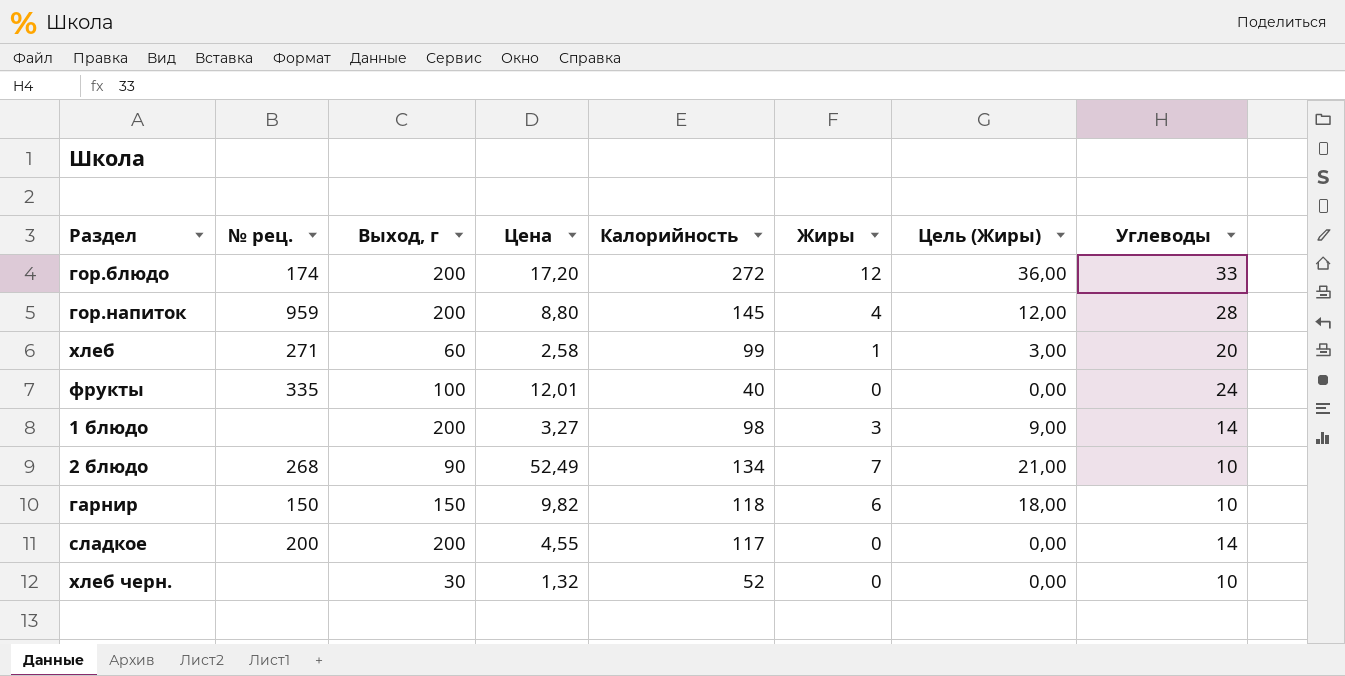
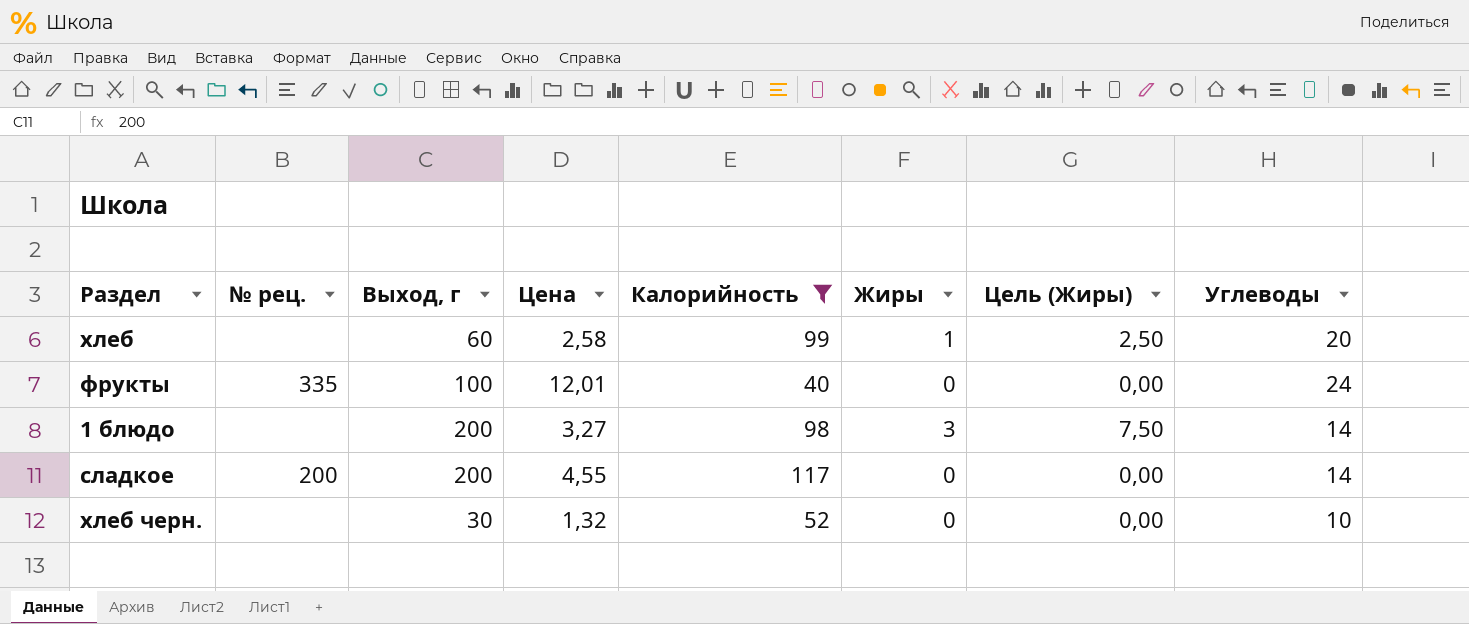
filter: none -> Калорийность <= 117
column Цель (Жиры) | formula: [Жиры] * 3 -> [Жиры] * 2,5
хлеб | № рец.: 271 -> none

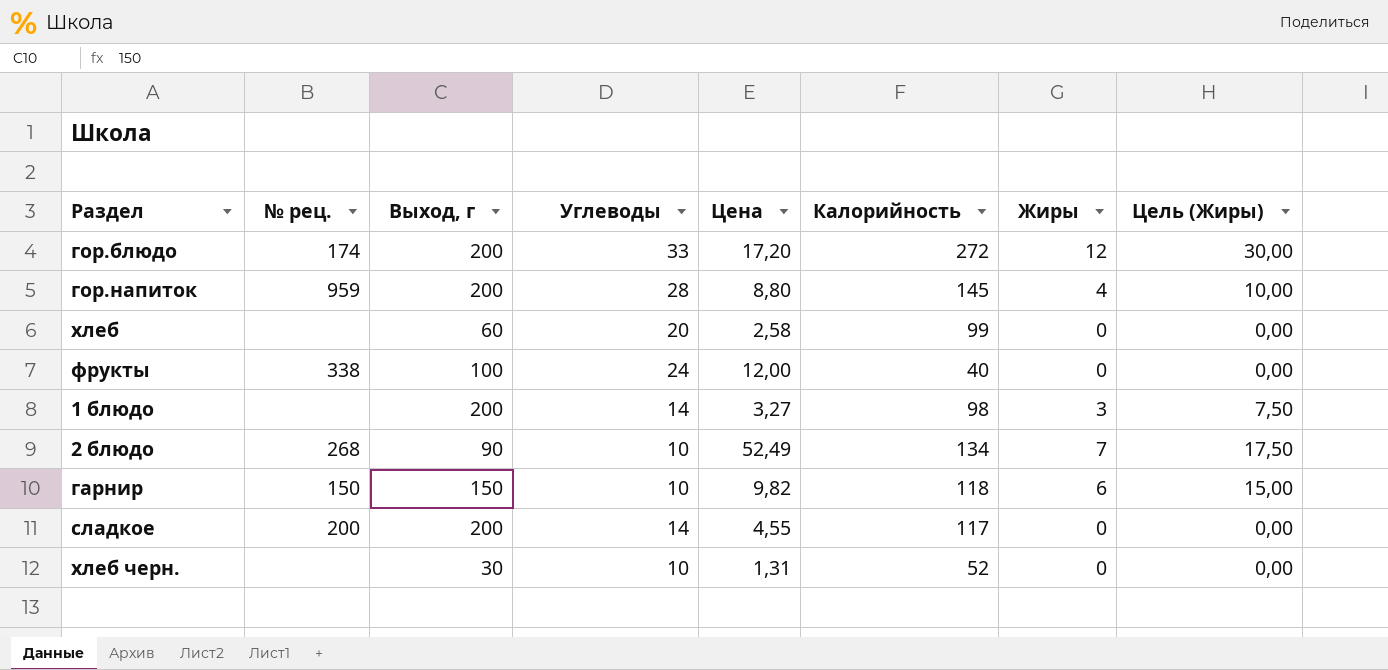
filter: Калорийность <= 117 -> none
column Углеводы | position: 8 -> 4
хлеб | Жиры: 1 -> 0
хлеб | Цель (Жиры): 2,50 -> 0,00
фрукты | № рец.: 335 -> 338
фрукты | Цена: 12,01 -> 12,00
хлеб черн. | Цена: 1,32 -> 1,31

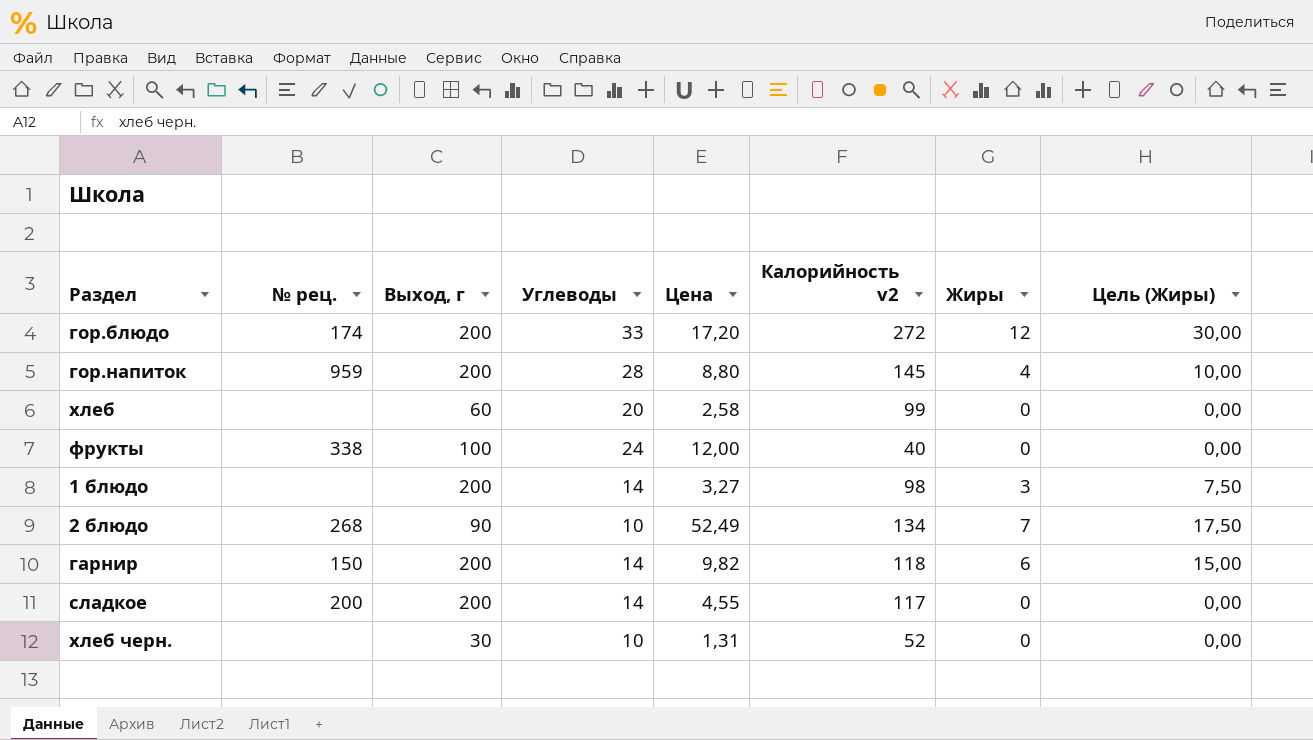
column name: Калорийность -> Калорийность v2
гарнир | Выход, г: 150 -> 200
гарнир | Углеводы: 10 -> 14

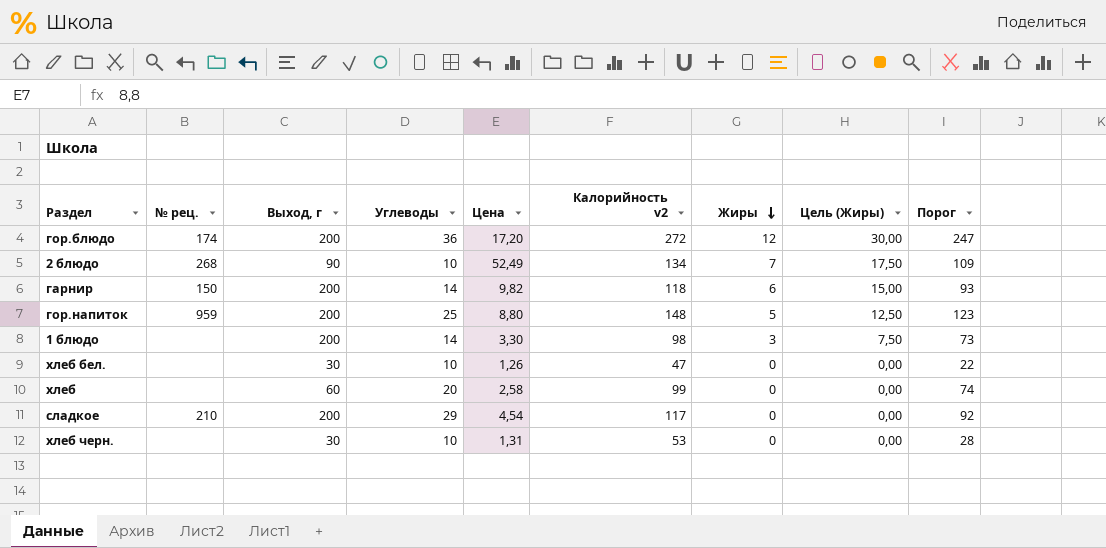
row order: none -> Жиры descending
column Порог | formula: none -> [Калорийность v2] - 25
row фрукты: 338 | 100 | 24 | 12,00 | 40 | 0 | 0,00 -> none
гор.блюдо | Углеводы: 33 -> 36
гор.напиток | Углеводы: 28 -> 25
гор.напиток | Калорийность v2: 145 -> 148
гор.напиток | Жиры: 4 -> 5
гор.напиток | Цель (Жиры): 10,00 -> 12,50
1 блюдо | Цена: 3,27 -> 3,30
row хлеб бел.: none -> none | 30 | 10 | 1,26 | 47 | 0 | 0,00 | 22
сладкое | № рец.: 200 -> 210
сладкое | Углеводы: 14 -> 29
сладкое | Цена: 4,55 -> 4,54
хлеб черн. | Калорийность v2: 52 -> 53

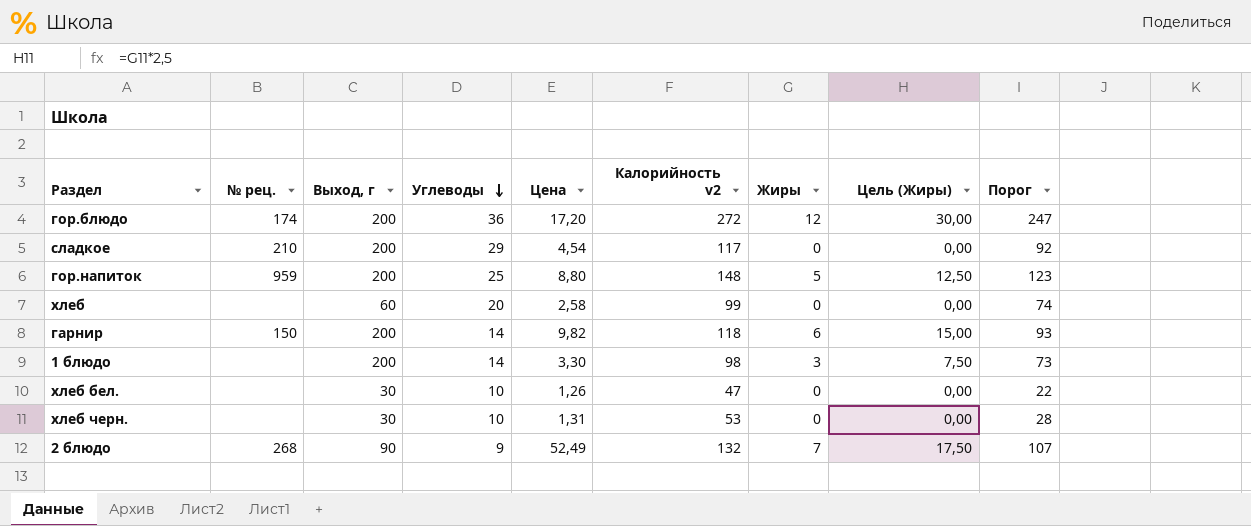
row order: Жиры descending -> Углеводы descending
2 блюдо | Углеводы: 10 -> 9
2 блюдо | Калорийность v2: 134 -> 132
2 блюдо | Порог: 109 -> 107

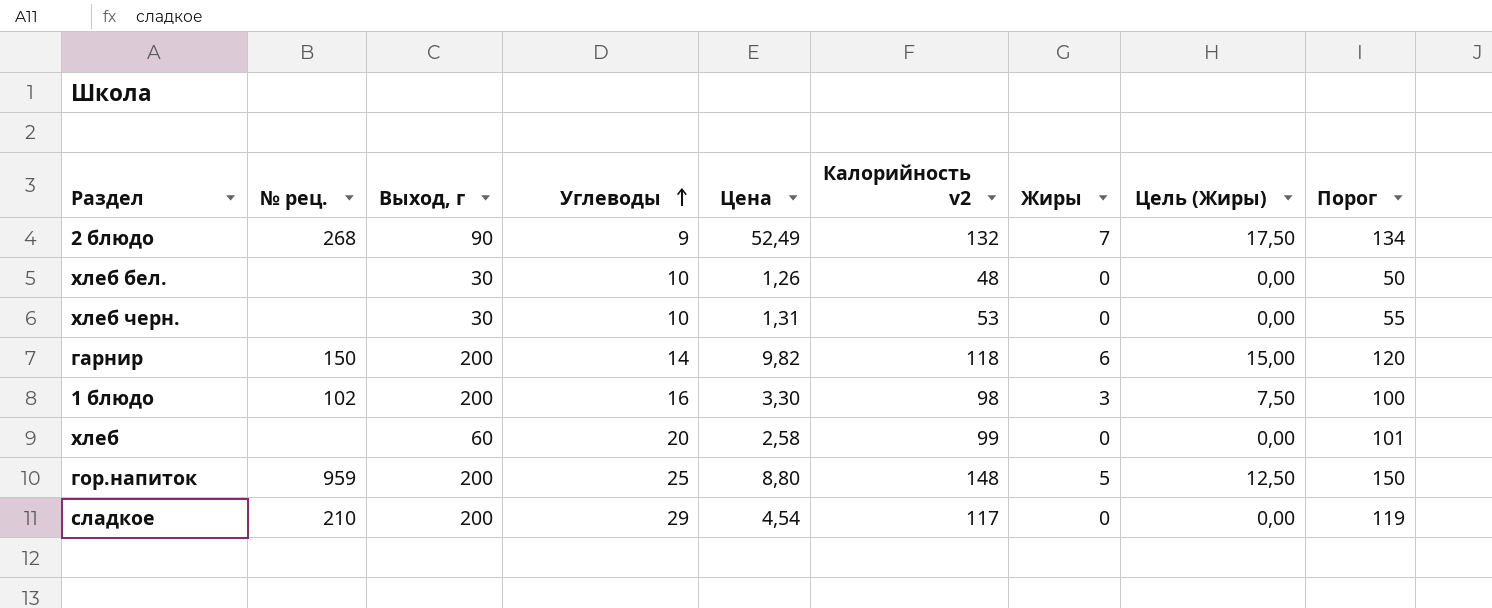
row order: Углеводы descending -> Углеводы ascending
column Порог | formula: [Калорийность v2] - 25 -> [Калорийность v2] + 2
row гор.блюдо: 174 | 200 | 36 | 17,20 | 272 | 12 | 30,00 | 247 -> none
хлеб бел. | Калорийность v2: 47 -> 48
1 блюдо | № рец.: none -> 102
1 блюдо | Углеводы: 14 -> 16

